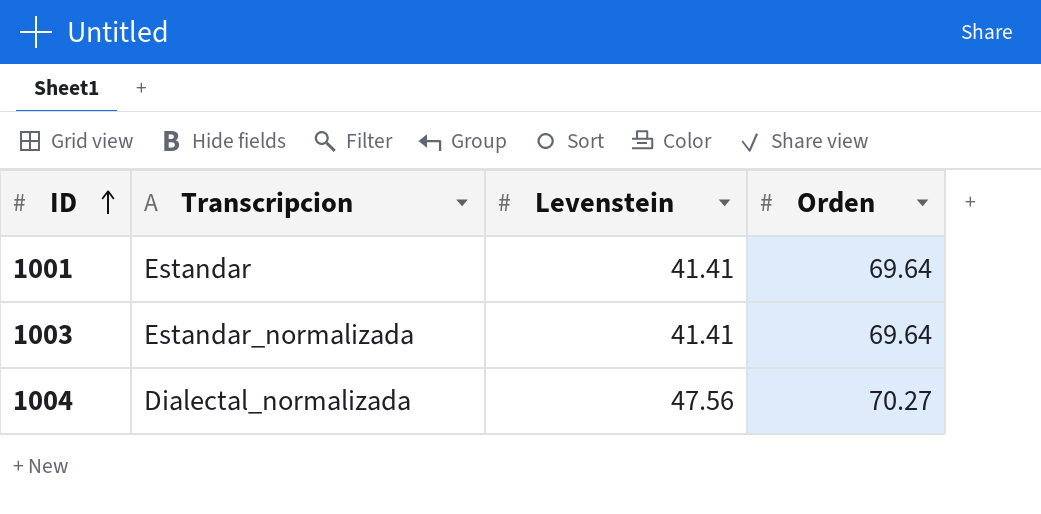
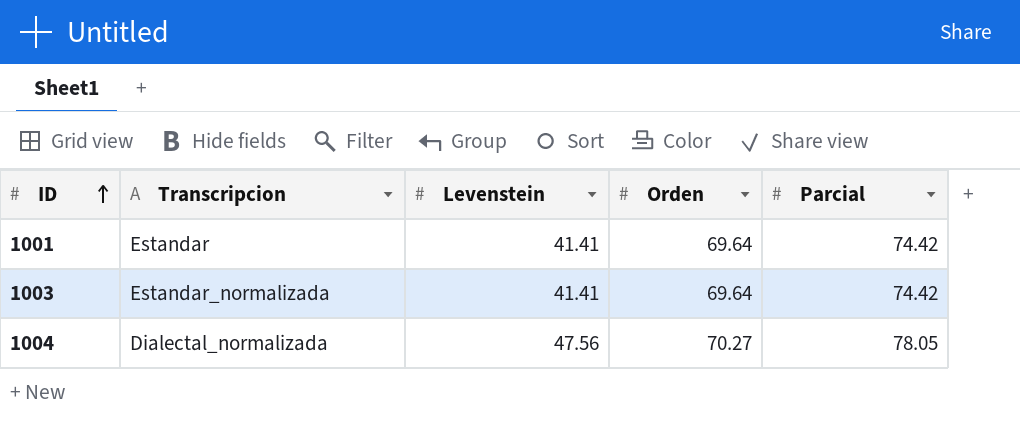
column Parcial | position: none -> 5

